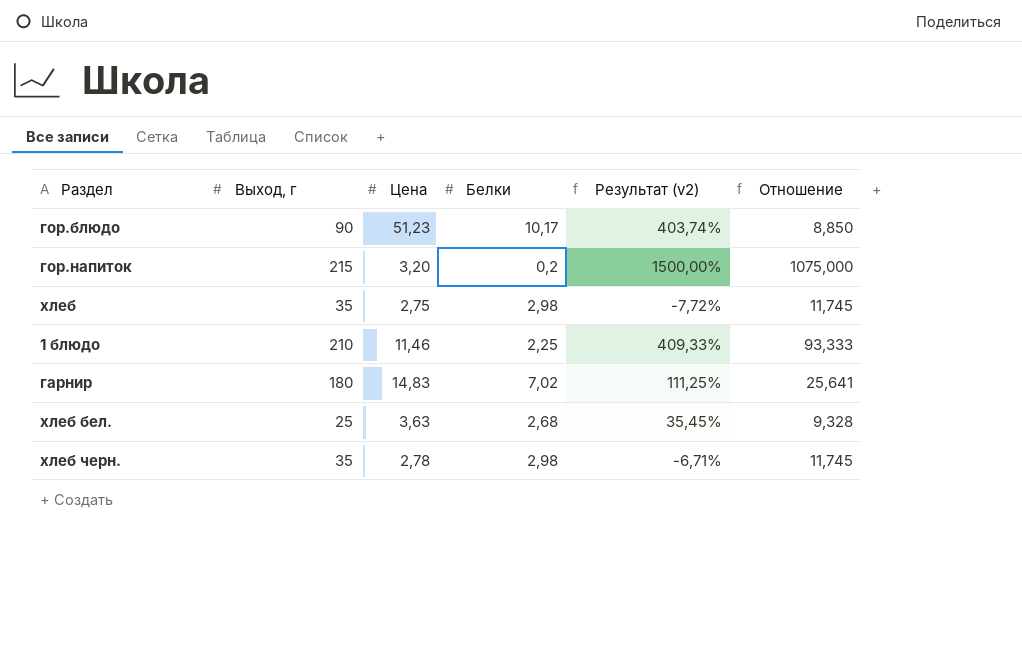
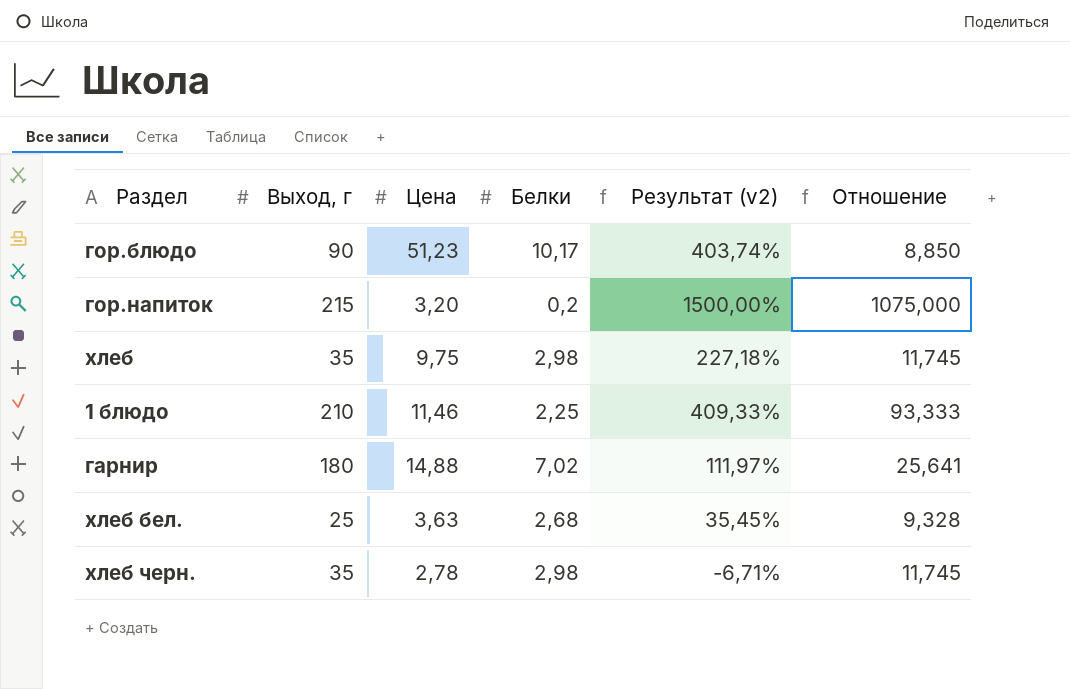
хлеб | Цена: 2,75 -> 9,75
хлеб | Результат (v2): -7,72% -> 227,18%
гарнир | Цена: 14,83 -> 14,88
гарнир | Результат (v2): 111,25% -> 111,97%

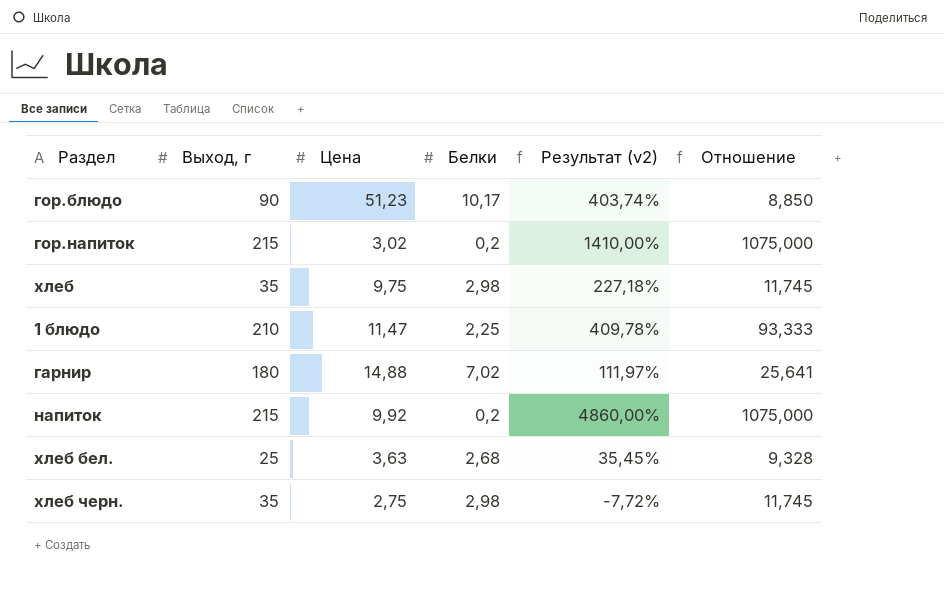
гор.напиток | Цена: 3,20 -> 3,02
гор.напиток | Результат (v2): 1500,00% -> 1410,00%
1 блюдо | Цена: 11,46 -> 11,47
1 блюдо | Результат (v2): 409,33% -> 409,78%
row напиток: none -> 215 | 9,92 | 0,2 | 4860,00% | 1075,000
хлеб черн. | Цена: 2,78 -> 2,75
хлеб черн. | Результат (v2): -6,71% -> -7,72%

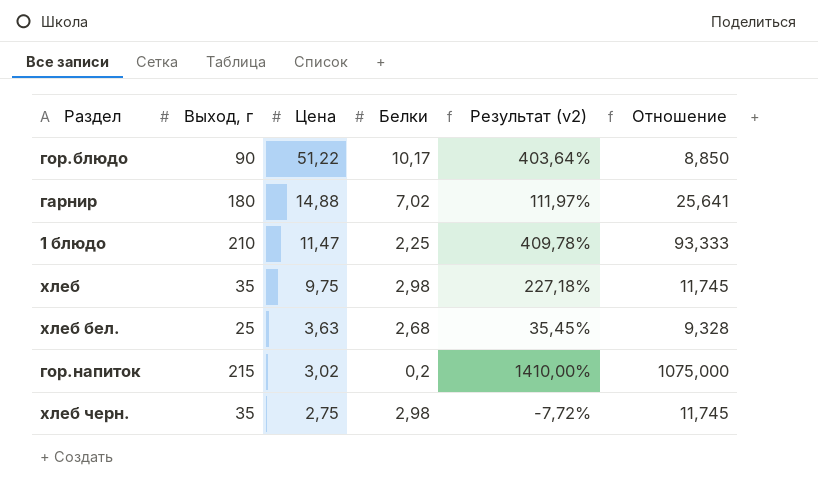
row order: none -> Цена descending
row напиток: 215 | 9,92 | 0,2 | 4860,00% | 1075,000 -> none
гор.блюдо | Цена: 51,23 -> 51,22
гор.блюдо | Результат (v2): 403,74% -> 403,64%

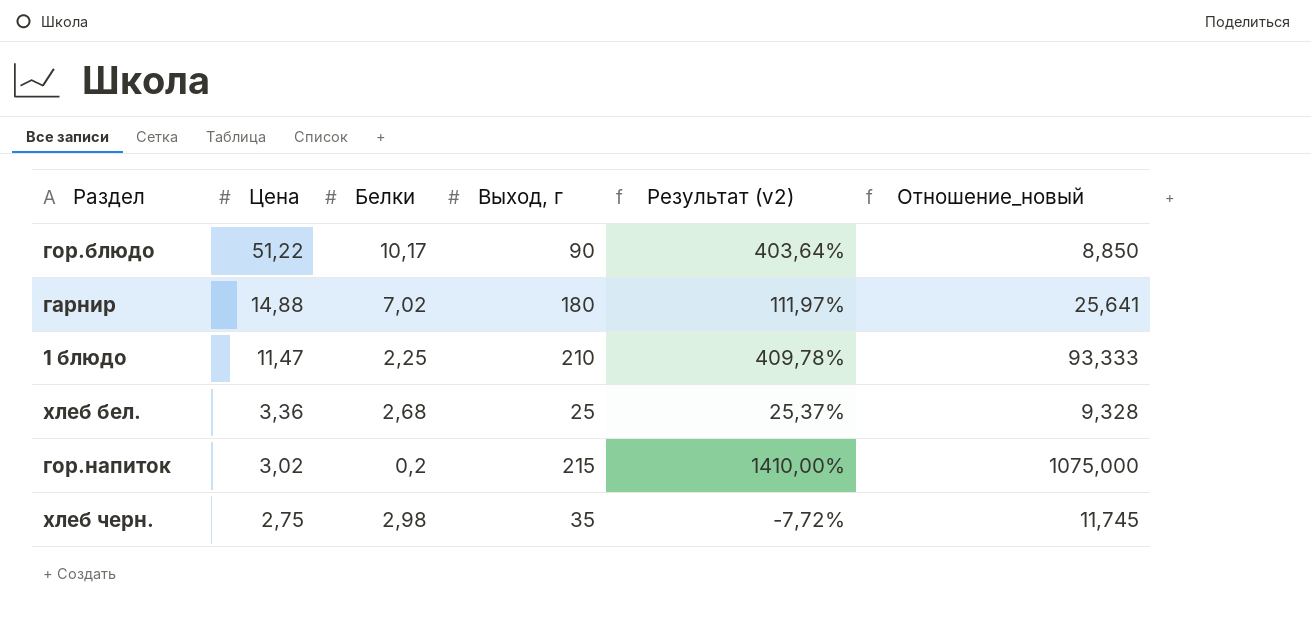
column Выход, г | position: 2 -> 4
column name: Отношение -> Отношение_новый
row хлеб: 35 | 9,75 | 2,98 | 227,18% | 11,745 -> none
хлеб бел. | Цена: 3,63 -> 3,36
хлеб бел. | Результат (v2): 35,45% -> 25,37%

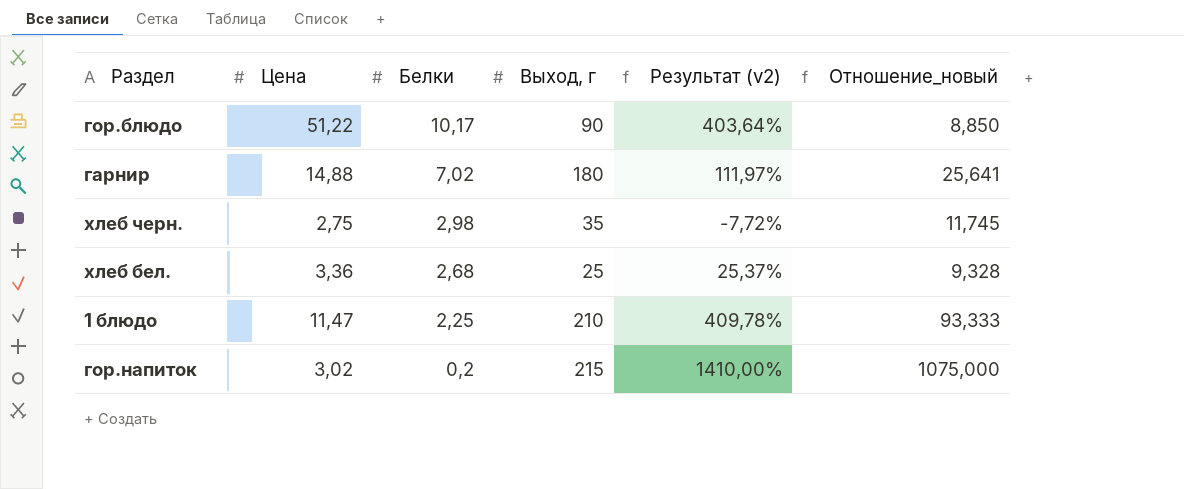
row order: Цена descending -> Белки descending

